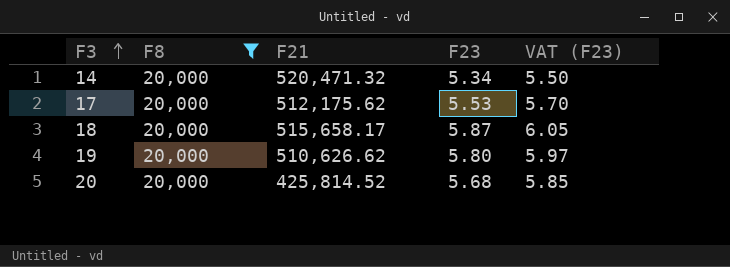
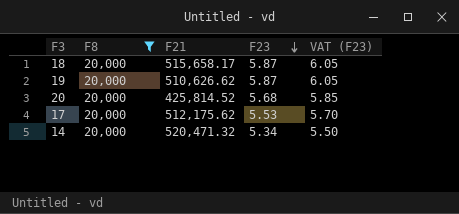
row order: F3 ascending -> F23 descending
19 | F23: 5.80 -> 5.87
19 | VAT (F23): 5.97 -> 6.05

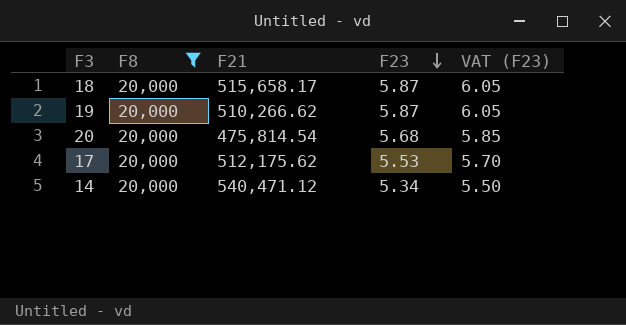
19 | F21: 510,626.62 -> 510,266.62
20 | F21: 425,814.52 -> 475,814.54
14 | F21: 520,471.32 -> 540,471.12

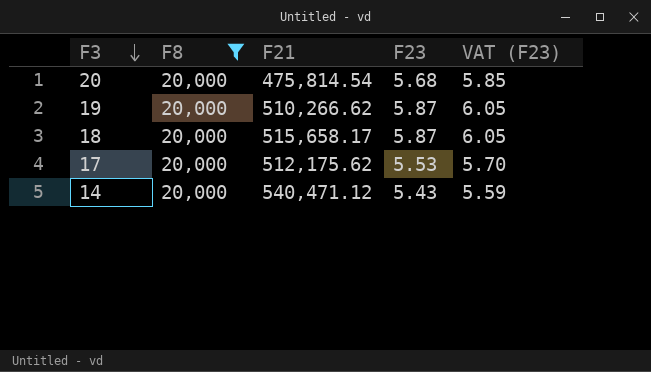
row order: F23 descending -> F3 descending
14 | F23: 5.34 -> 5.43
14 | VAT (F23): 5.50 -> 5.59

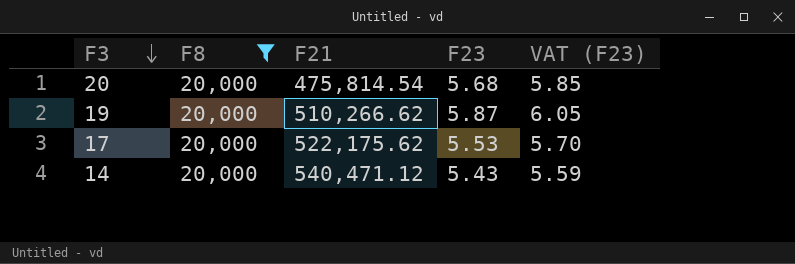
row 18: 20,000 | 515,658.17 | 5.87 | 6.05 -> none
17 | F21: 512,175.62 -> 522,175.62

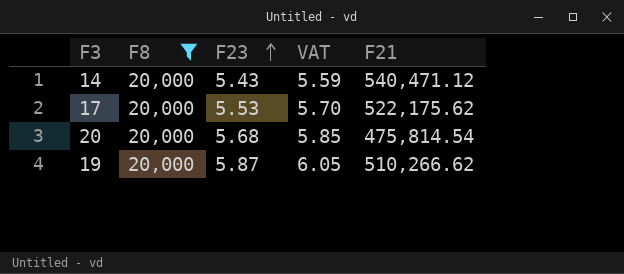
row order: F3 descending -> F23 ascending
column name: VAT (F23) -> VAT
column F21 | position: 3 -> 5

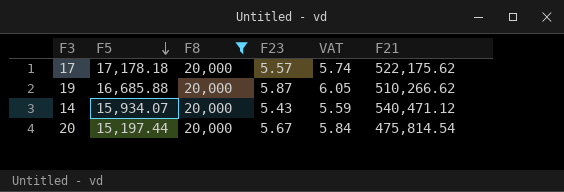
row order: F23 ascending -> F5 descending
column F5 | position: none -> 2
17 | F23: 5.53 -> 5.57
17 | VAT: 5.70 -> 5.74
20 | F23: 5.68 -> 5.67
20 | VAT: 5.85 -> 5.84

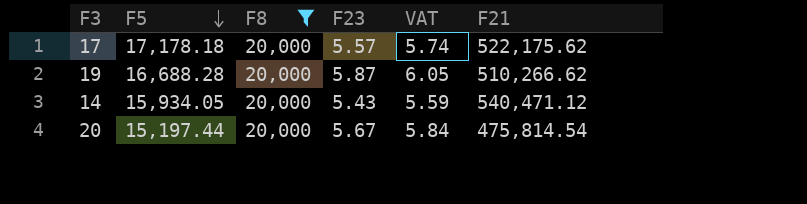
19 | F5: 16,685.88 -> 16,688.28
14 | F5: 15,934.07 -> 15,934.05

